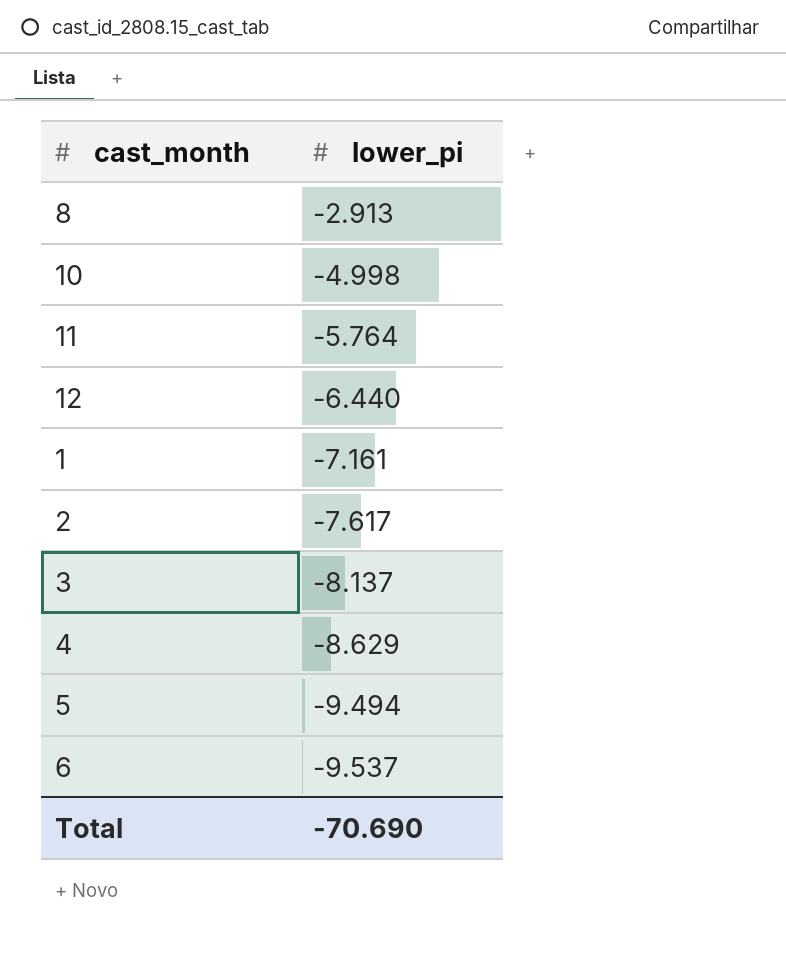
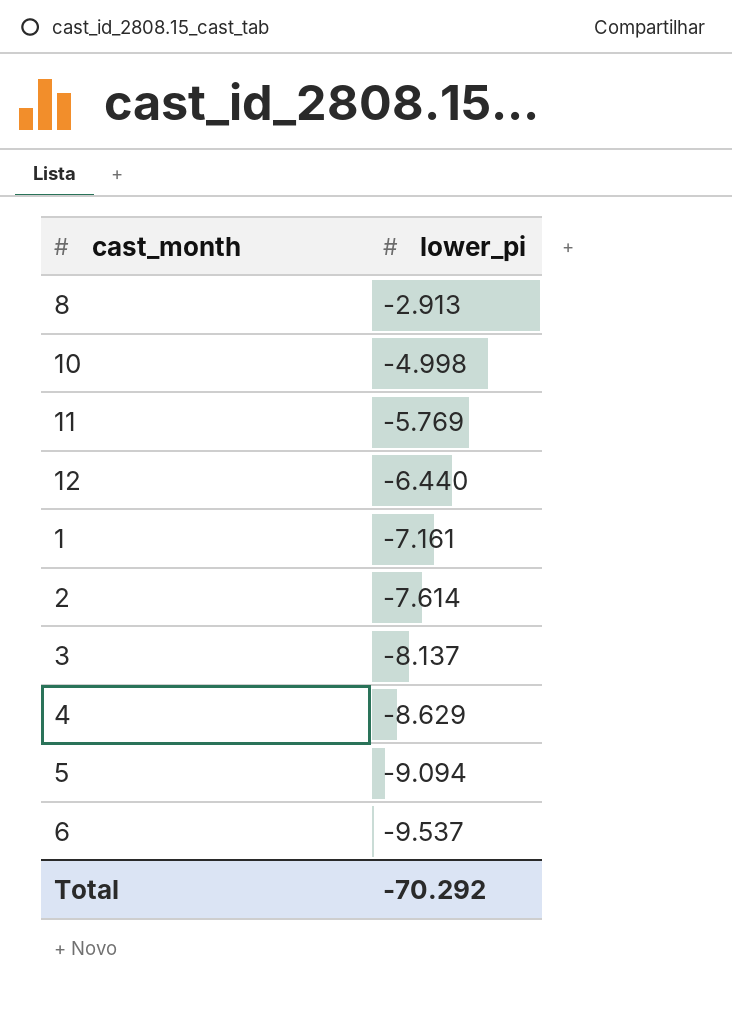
11 | lower_pi: -5.764 -> -5.769
2 | lower_pi: -7.617 -> -7.614
5 | lower_pi: -9.494 -> -9.094
Total | lower_pi: -70.690 -> -70.292

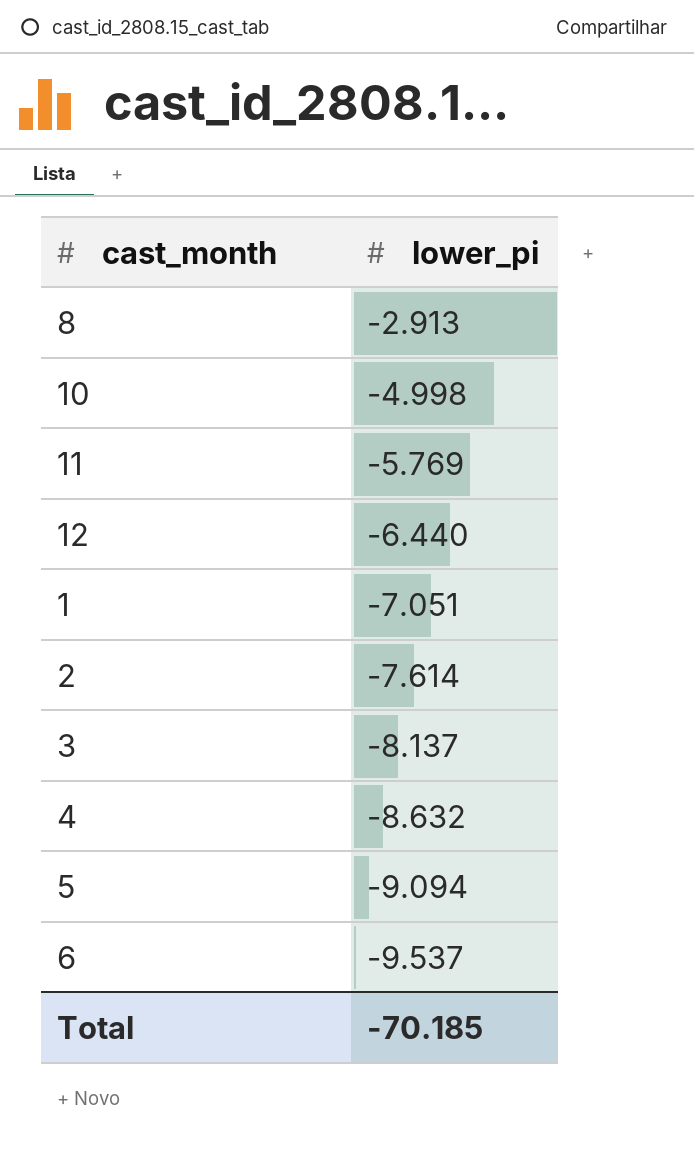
1 | lower_pi: -7.161 -> -7.051
4 | lower_pi: -8.629 -> -8.632
Total | lower_pi: -70.292 -> -70.185

